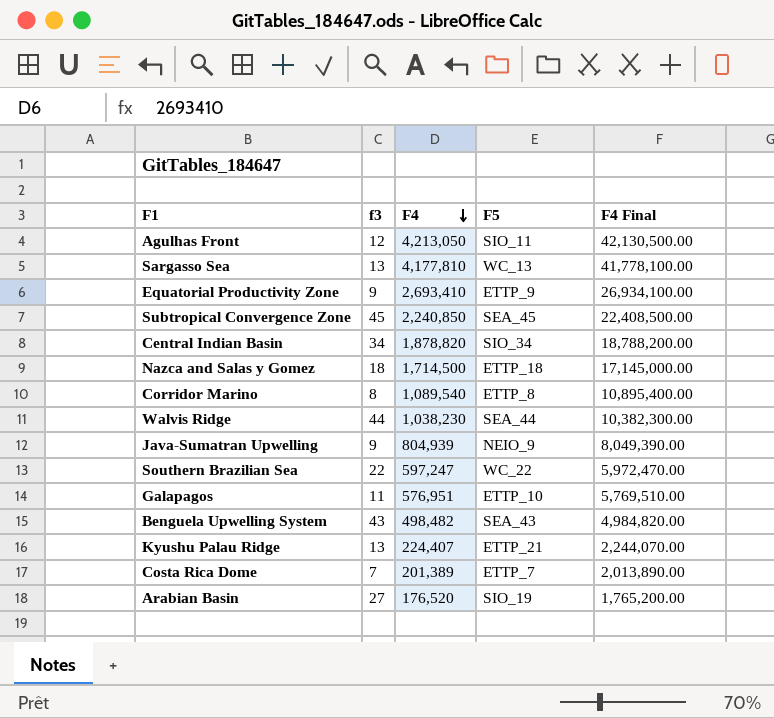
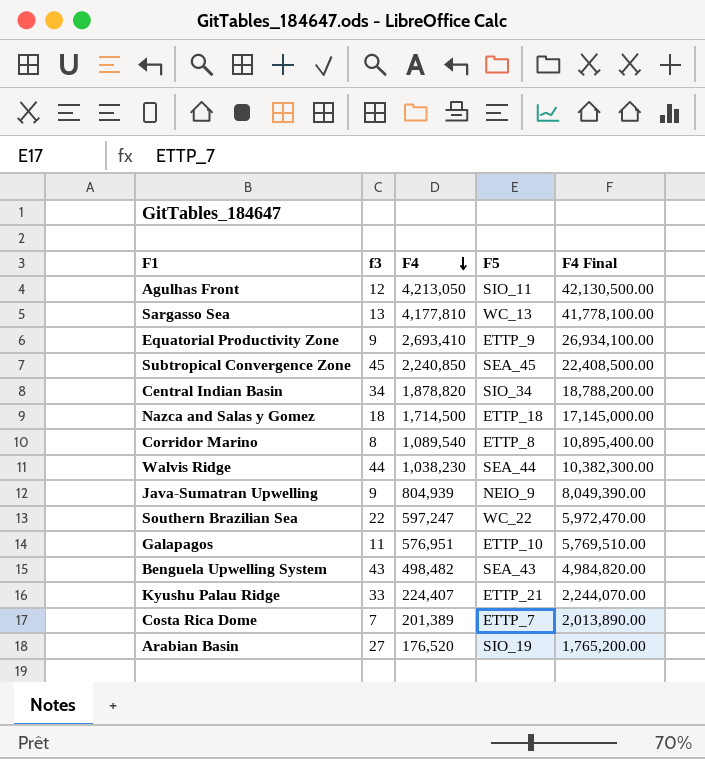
Kyushu Palau Ridge | f3: 13 -> 33

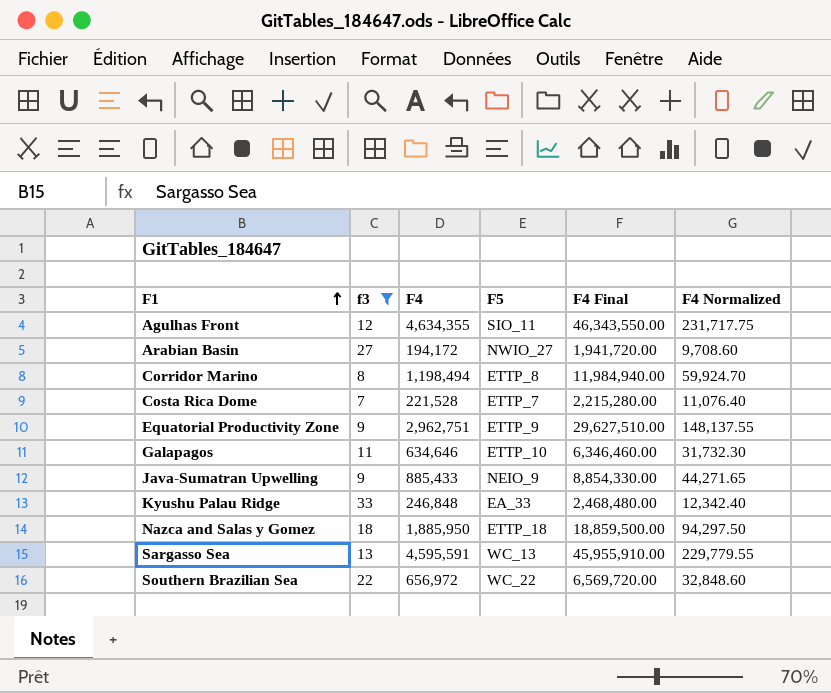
filter: none -> f3 <= 33
row order: F4 descending -> F1 ascending
column F4 Normalized | formula: none -> [F4] * 0.05
Agulhas Front | F4: 4,213,050 -> 4,634,355
Agulhas Front | F4 Final: 42,130,500.00 -> 46,343,550.00
Arabian Basin | F4: 176,520 -> 194,172
Arabian Basin | F5: SIO_19 -> NWIO_27
Arabian Basin | F4 Final: 1,765,200.00 -> 1,941,720.00
Corridor Marino | F4: 1,089,540 -> 1,198,494
Corridor Marino | F4 Final: 10,895,400.00 -> 11,984,940.00
Costa Rica Dome | F4: 201,389 -> 221,528
Costa Rica Dome | F4 Final: 2,013,890.00 -> 2,215,280.00
Equatorial Productivity Zone | F4: 2,693,410 -> 2,962,751
Equatorial Productivity Zone | F4 Final: 26,934,100.00 -> 29,627,510.00
Galapagos | F4: 576,951 -> 634,646
Galapagos | F4 Final: 5,769,510.00 -> 6,346,460.00
Java-Sumatran Upwelling | F4: 804,939 -> 885,433
Java-Sumatran Upwelling | F4 Final: 8,049,390.00 -> 8,854,330.00
Kyushu Palau Ridge | F4: 224,407 -> 246,848
Kyushu Palau Ridge | F5: ETTP_21 -> EA_33
Kyushu Palau Ridge | F4 Final: 2,244,070.00 -> 2,468,480.00
Nazca and Salas y Gomez | F4: 1,714,500 -> 1,885,950
Nazca and Salas y Gomez | F4 Final: 17,145,000.00 -> 18,859,500.00
Sargasso Sea | F4: 4,177,810 -> 4,595,591
Sargasso Sea | F4 Final: 41,778,100.00 -> 45,955,910.00
Southern Brazilian Sea | F4: 597,247 -> 656,972
Southern Brazilian Sea | F4 Final: 5,972,470.00 -> 6,569,720.00

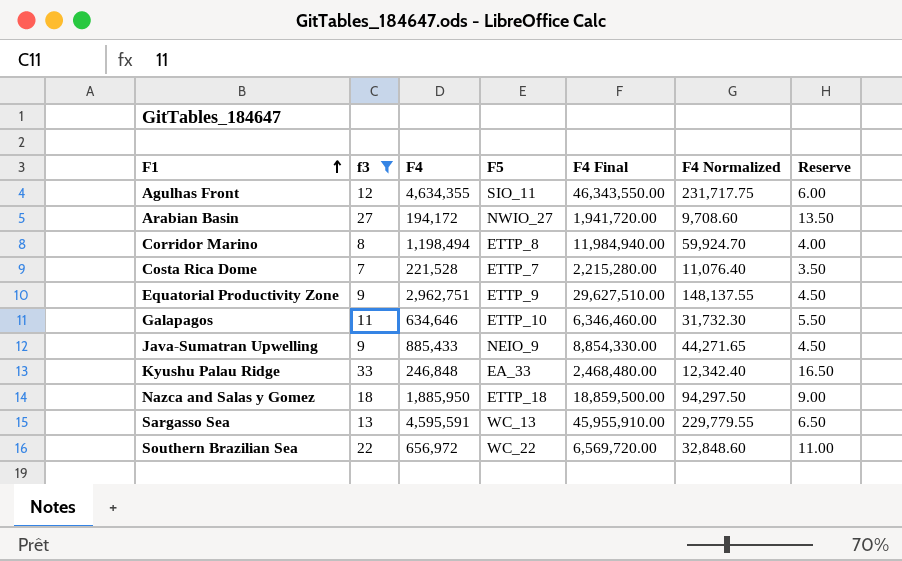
column Reserve | formula: none -> [f3] * 0.5

